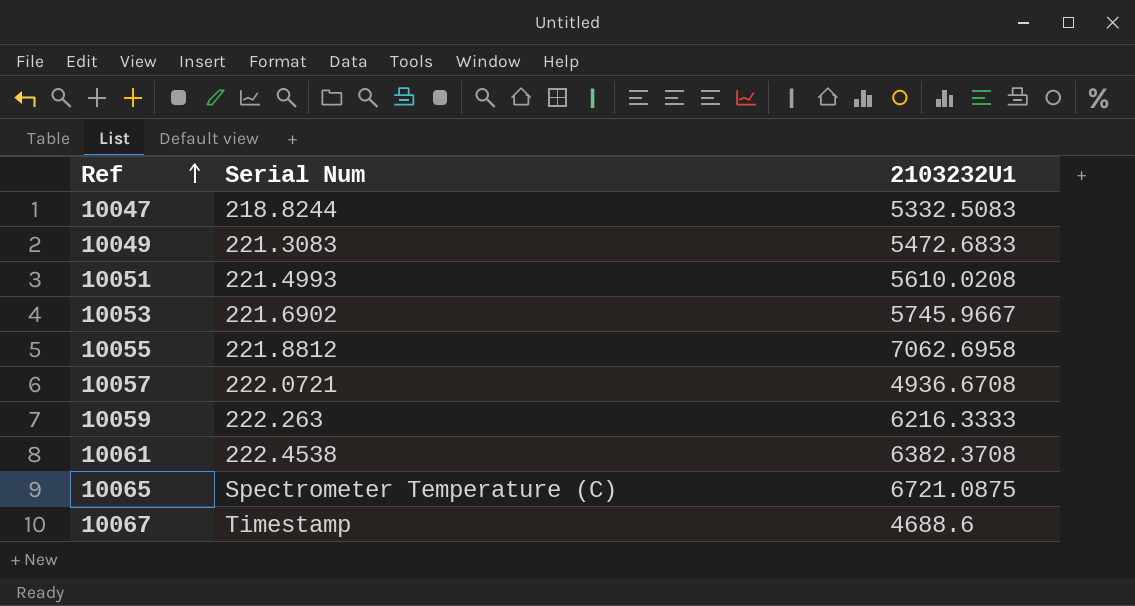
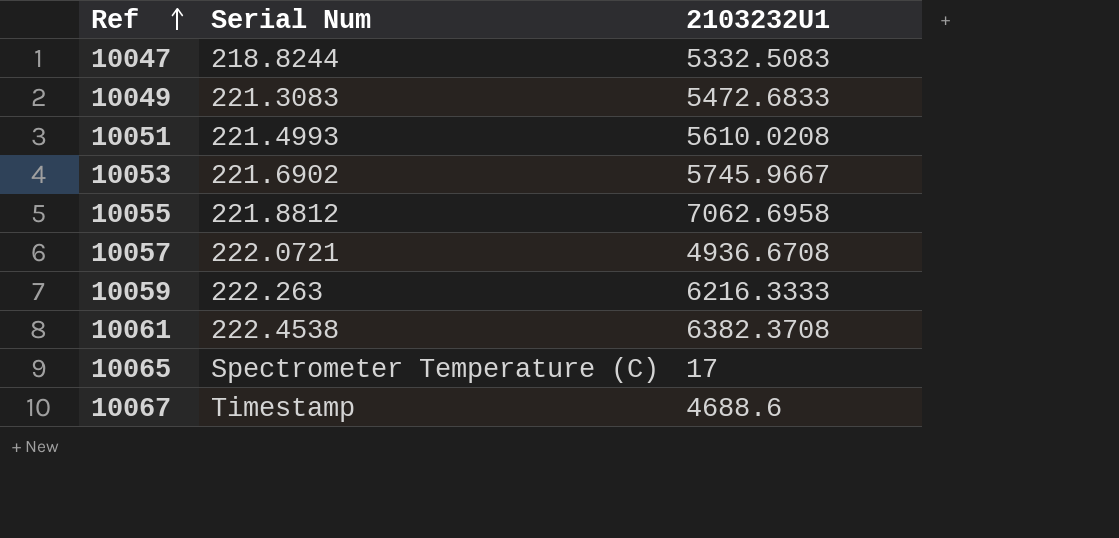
10065 | 2103232U1: 6721.0875 -> 17

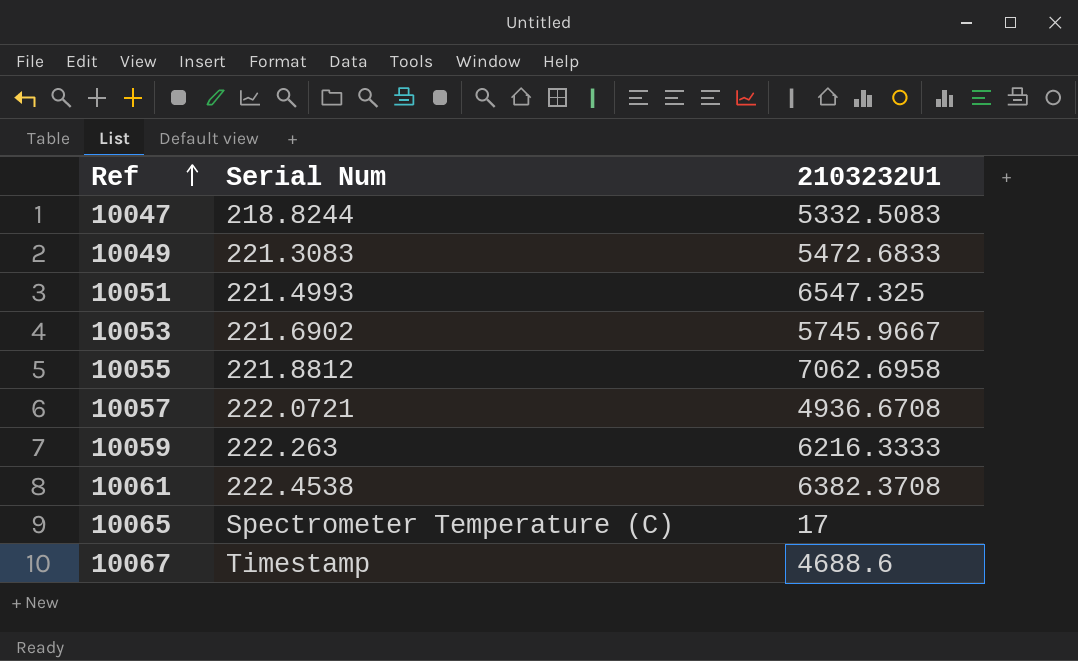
10051 | 2103232U1: 5610.0208 -> 6547.325

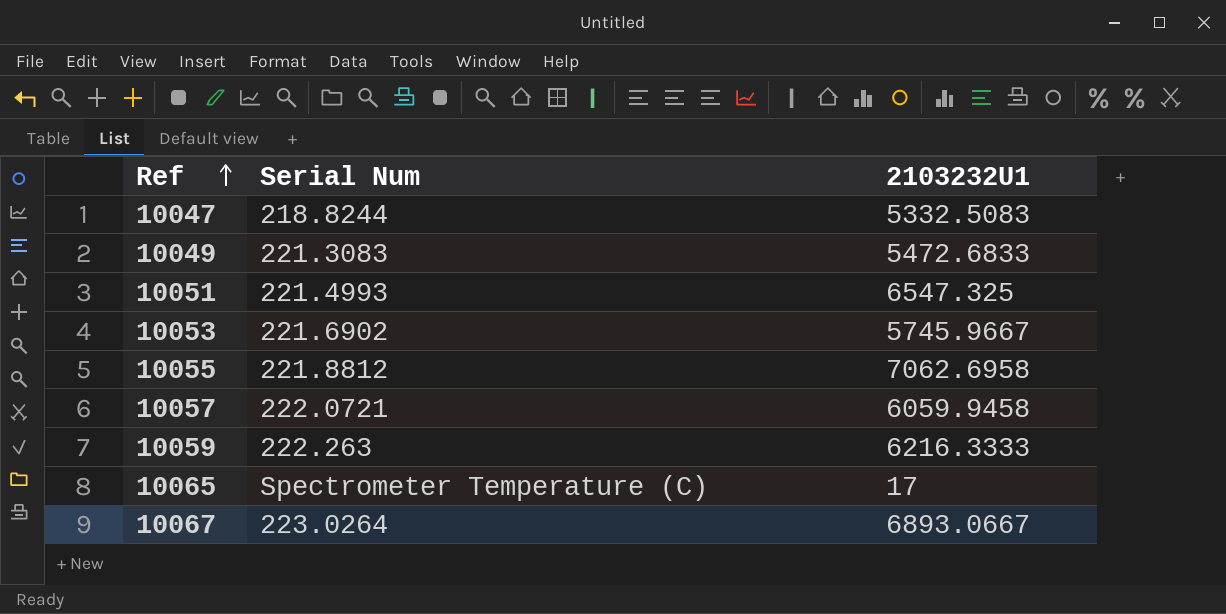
row 10061: 222.4538 | 6382.3708 -> none
10057 | 2103232U1: 4936.6708 -> 6059.9458
10067 | Serial Num: Timestamp -> 223.0264
10067 | 2103232U1: 4688.6 -> 6893.0667

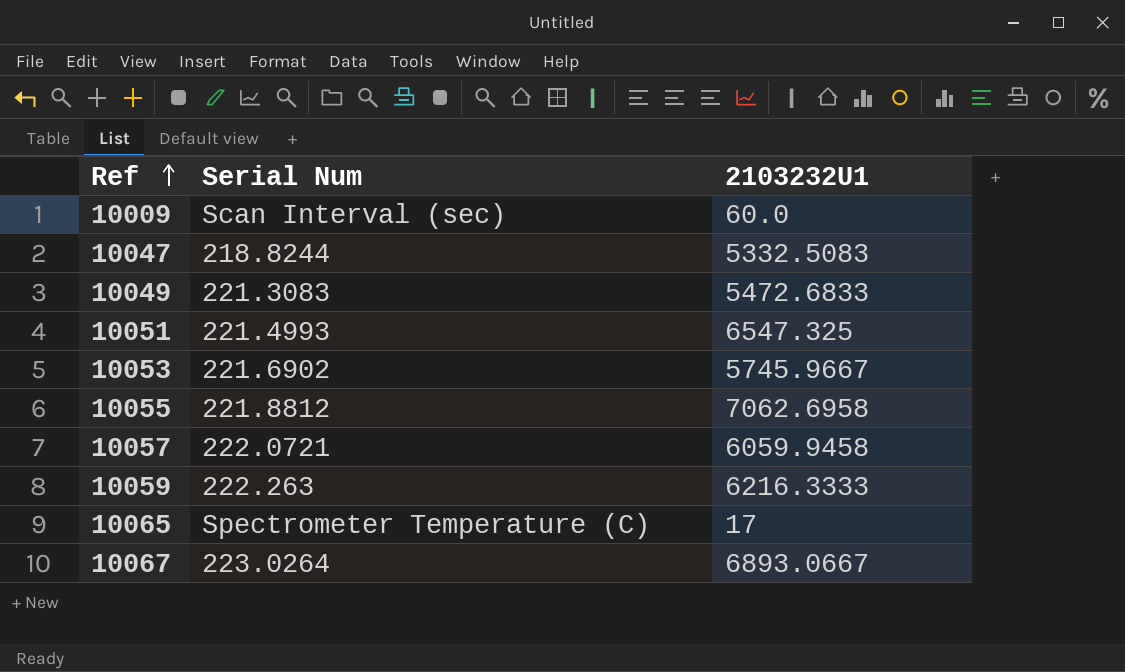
row 10009: none -> Scan Interval (sec) | 60.0

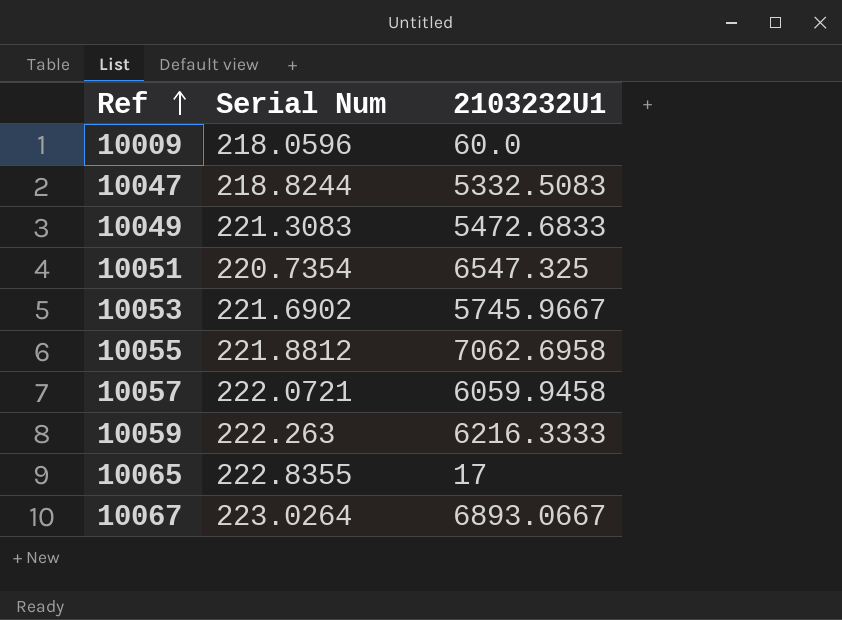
10009 | Serial Num: Scan Interval (sec) -> 218.0596
10051 | Serial Num: 221.4993 -> 220.7354
10065 | Serial Num: Spectrometer Temperature (C) -> 222.8355

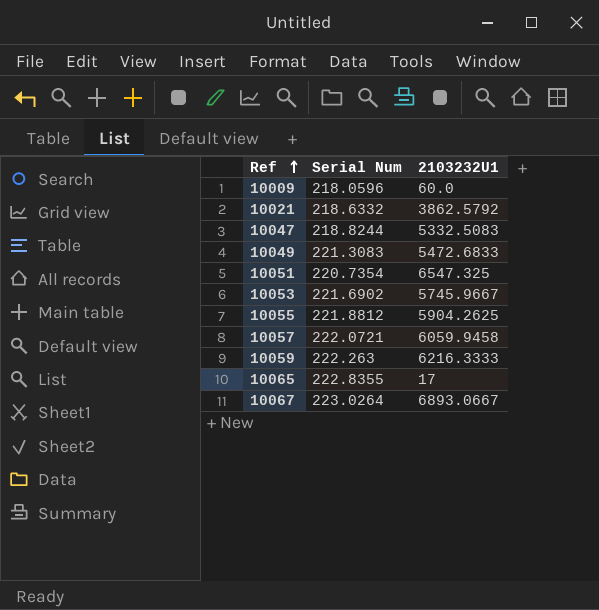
row 10021: none -> 218.6332 | 3862.5792
10055 | 2103232U1: 7062.6958 -> 5904.2625

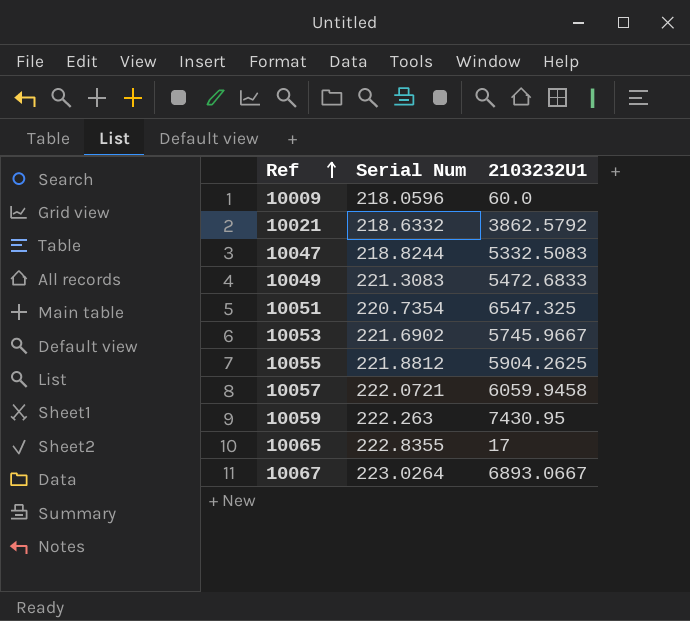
10059 | 2103232U1: 6216.3333 -> 7430.95

